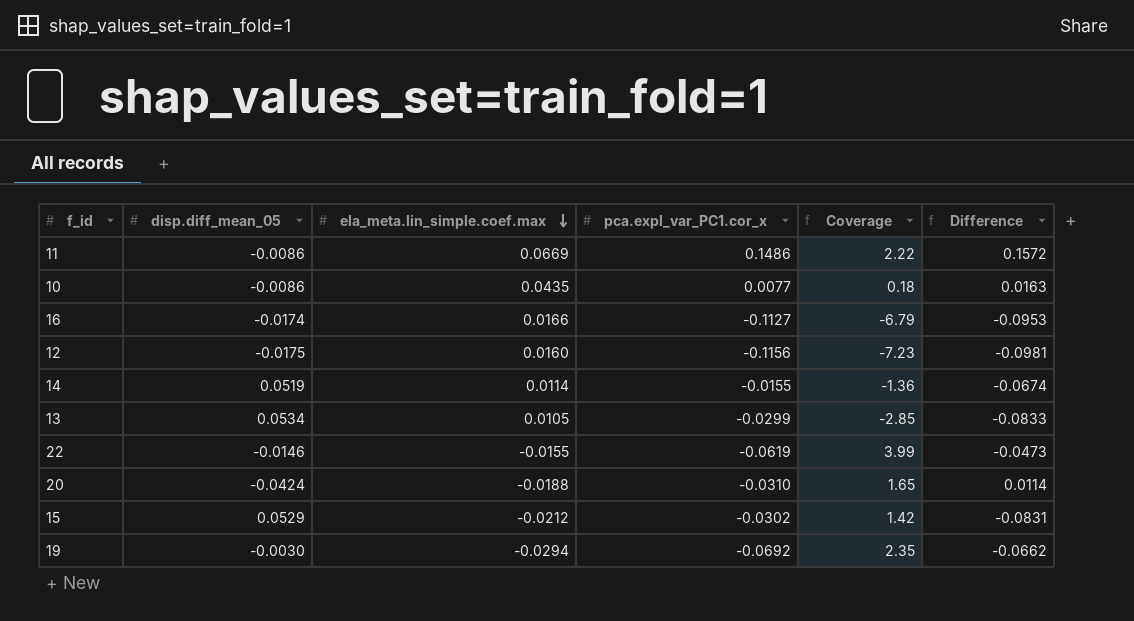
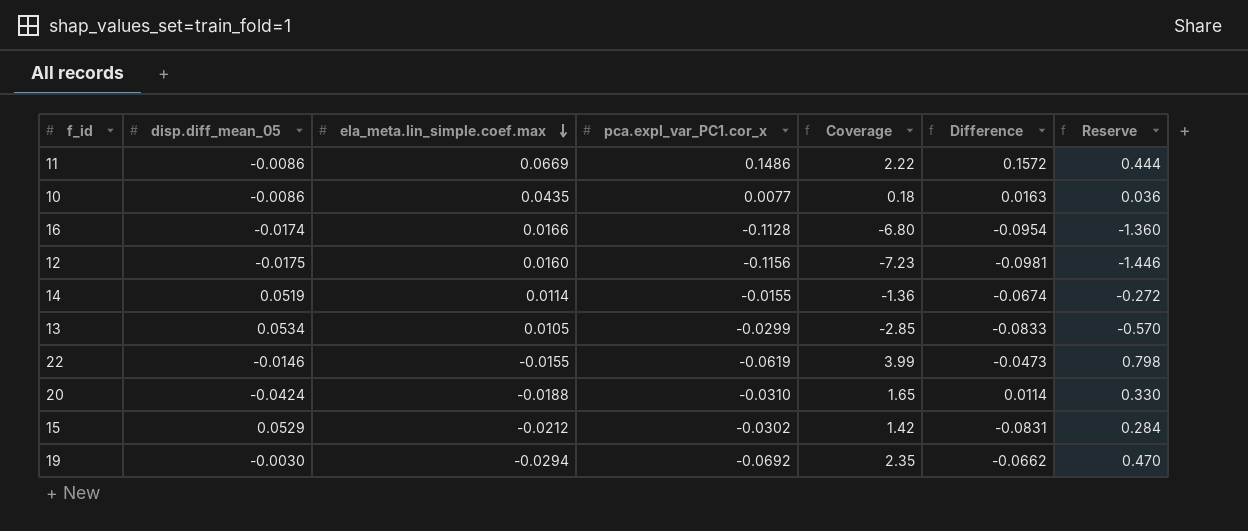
column Reserve | formula: none -> [Coverage] * 0.2
16 | pca.expl_var_PC1.cor_x: -0.1127 -> -0.1128
16 | Coverage: -6.79 -> -6.80
16 | Difference: -0.0953 -> -0.0954

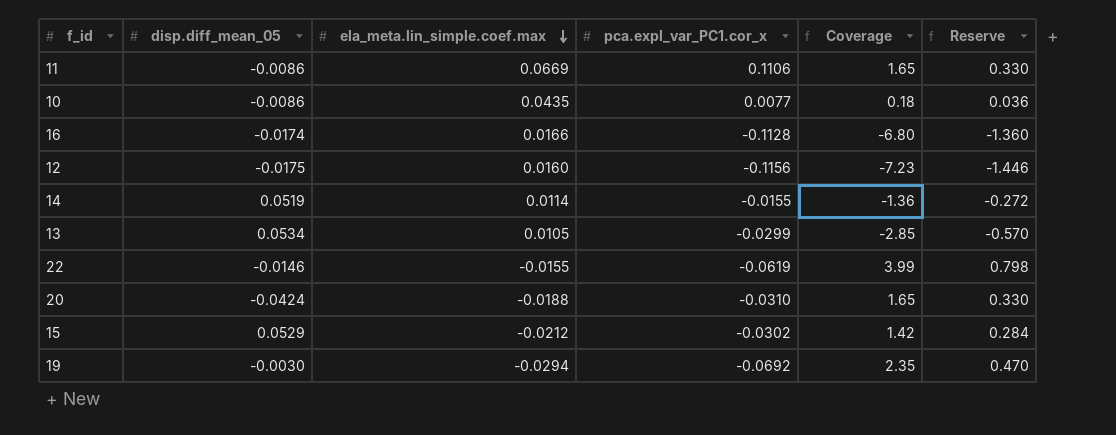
column Difference | formula: [pca.expl_var_PC1.cor_x] - [disp.diff_mean_05] -> none
11 | pca.expl_var_PC1.cor_x: 0.1486 -> 0.1106
11 | Coverage: 2.22 -> 1.65
11 | Reserve: 0.444 -> 0.330

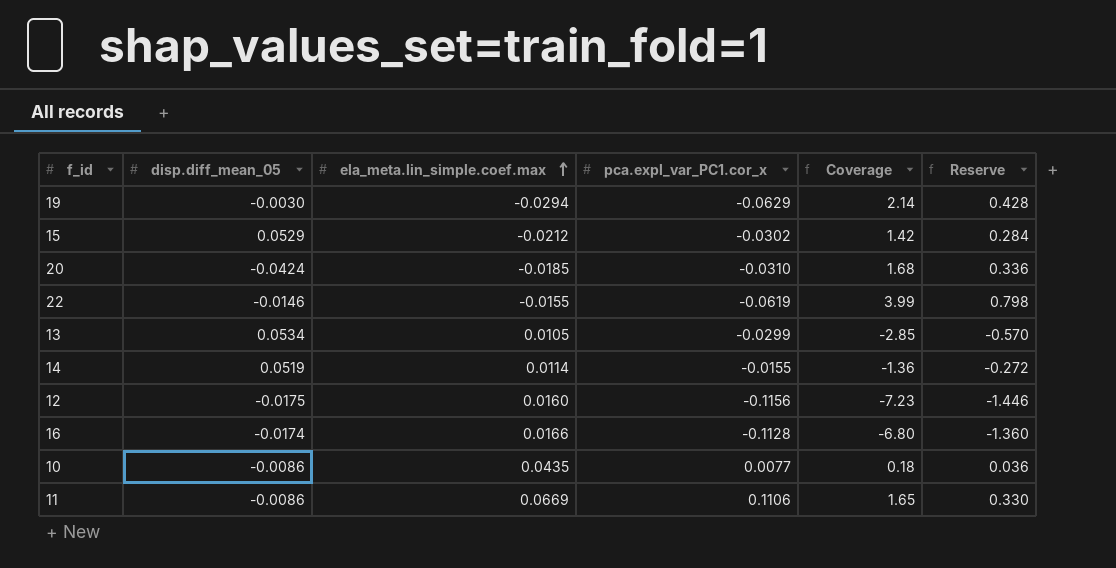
row order: ela_meta.lin_simple.coef.max descending -> ela_meta.lin_simple.coef.max ascending
19 | pca.expl_var_PC1.cor_x: -0.0692 -> -0.0629
19 | Coverage: 2.35 -> 2.14
19 | Reserve: 0.470 -> 0.428
20 | ela_meta.lin_simple.coef.max: -0.0188 -> -0.0185
20 | Coverage: 1.65 -> 1.68
20 | Reserve: 0.330 -> 0.336

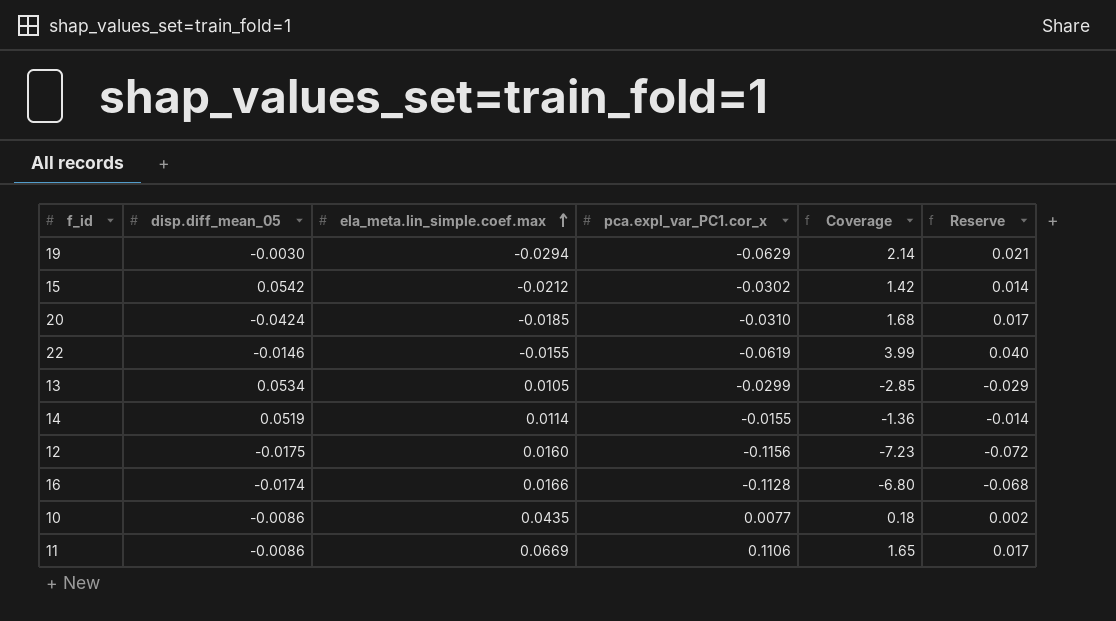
column Reserve | formula: [Coverage] * 0.2 -> [Coverage] * 0.01
15 | disp.diff_mean_05: 0.0529 -> 0.0542

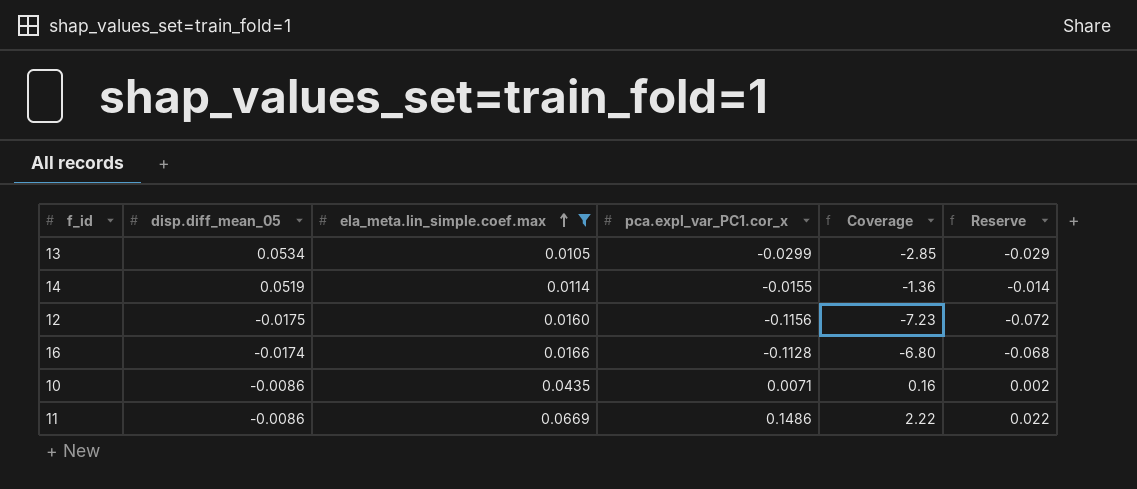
filter: none -> ela_meta.lin_simple.coef.max >= 0.0105
10 | pca.expl_var_PC1.cor_x: 0.0077 -> 0.0071
10 | Coverage: 0.18 -> 0.16
11 | pca.expl_var_PC1.cor_x: 0.1106 -> 0.1486
11 | Coverage: 1.65 -> 2.22
11 | Reserve: 0.017 -> 0.022

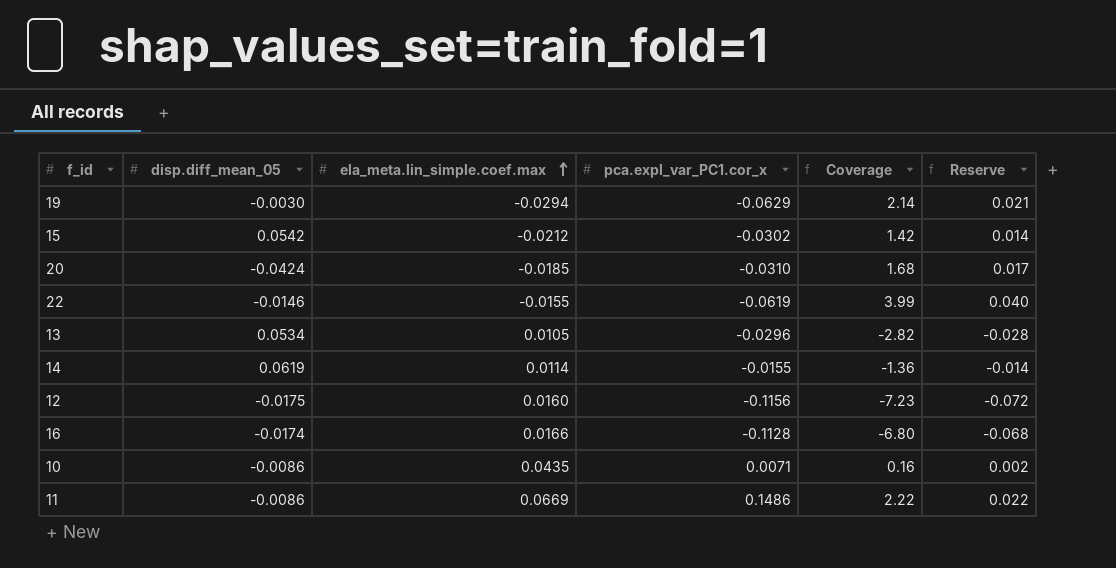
filter: ela_meta.lin_simple.coef.max >= 0.0105 -> none
13 | pca.expl_var_PC1.cor_x: -0.0299 -> -0.0296
13 | Coverage: -2.85 -> -2.82
13 | Reserve: -0.029 -> -0.028
14 | disp.diff_mean_05: 0.0519 -> 0.0619

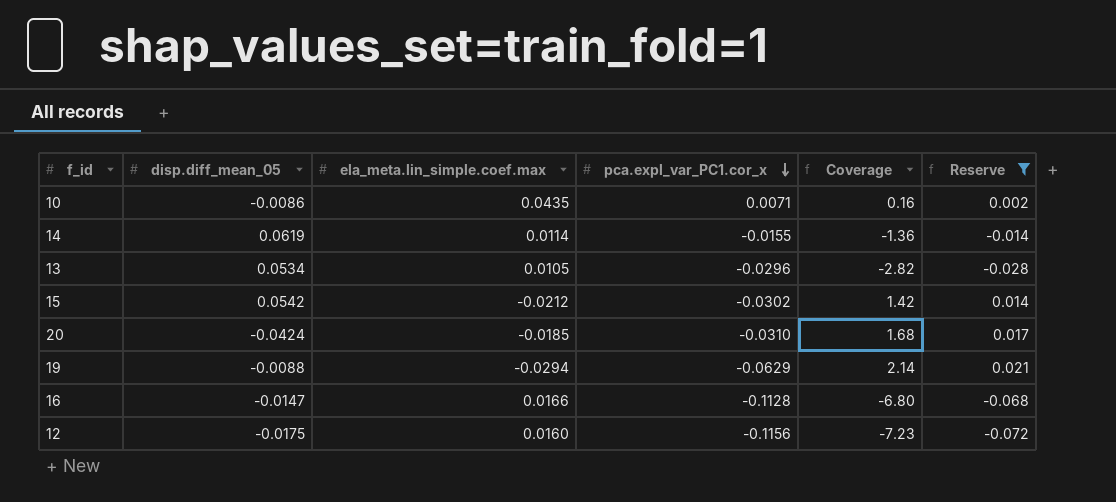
filter: none -> Reserve <= 0.021
row order: ela_meta.lin_simple.coef.max ascending -> pca.expl_var_PC1.cor_x descending
19 | disp.diff_mean_05: -0.0030 -> -0.0088
16 | disp.diff_mean_05: -0.0174 -> -0.0147

